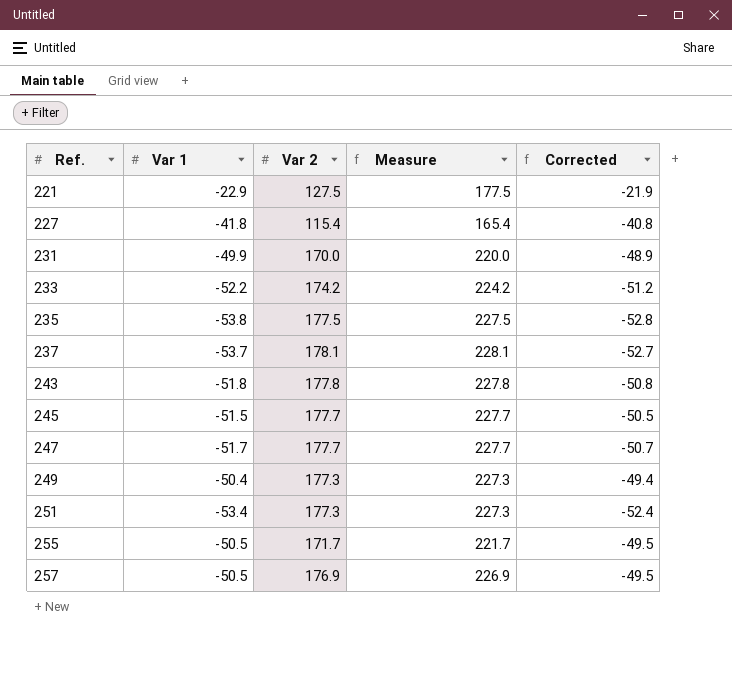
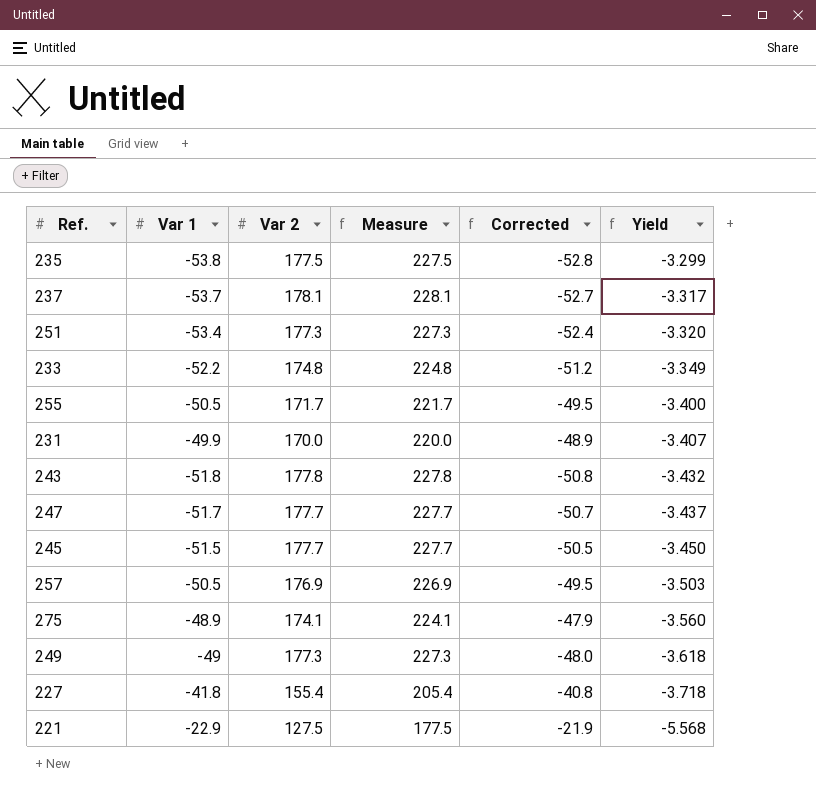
row order: Ref. ascending -> Yield descending
column Yield | formula: none -> [Var 2] / [Var 1]
233 | Var 2: 174.2 -> 174.8
233 | Measure: 224.2 -> 224.8
row 275: none -> -48.9 | 174.1 | 224.1 | -47.9 | -3.560
249 | Var 1: -50.4 -> -49
249 | Corrected: -49.4 -> -48.0
227 | Var 2: 115.4 -> 155.4
227 | Measure: 165.4 -> 205.4

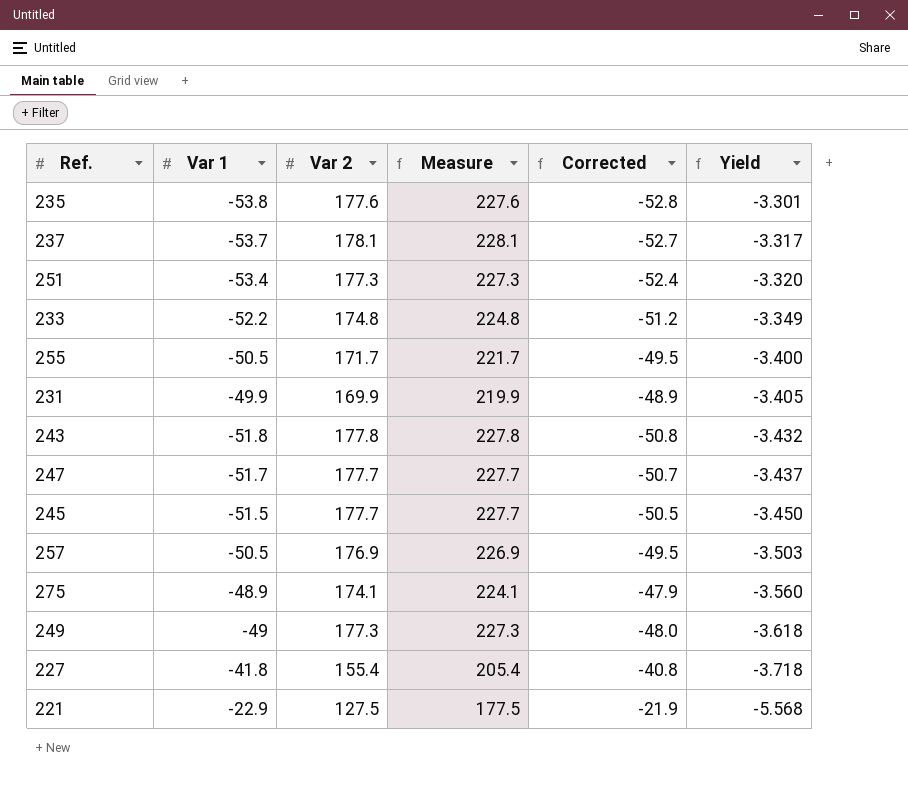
235 | Var 2: 177.5 -> 177.6
235 | Measure: 227.5 -> 227.6
235 | Yield: -3.299 -> -3.301
231 | Var 2: 170.0 -> 169.9
231 | Measure: 220.0 -> 219.9
231 | Yield: -3.407 -> -3.405

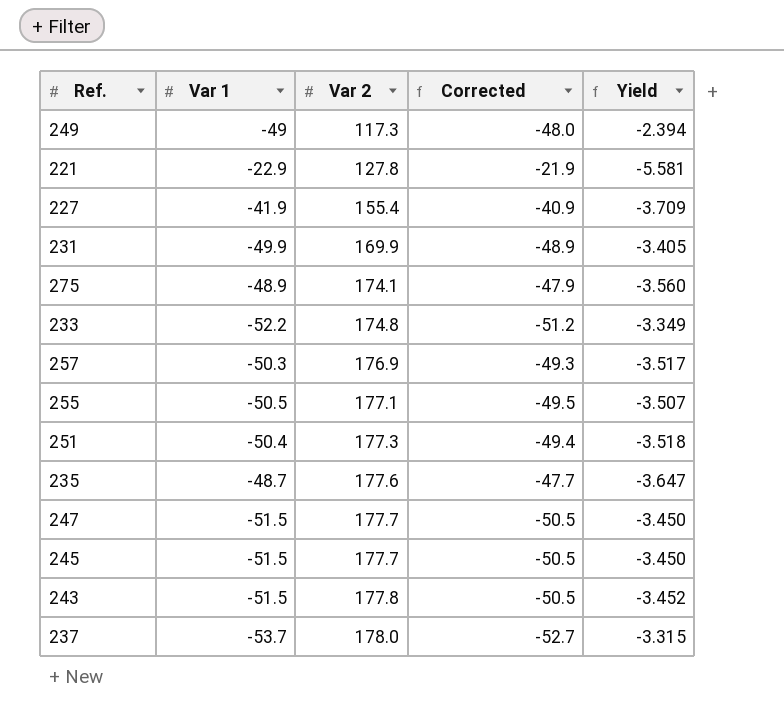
row order: Yield descending -> Var 2 ascending
column Measure | formula: [Var 2] + 50 -> none
249 | Var 2: 177.3 -> 117.3
249 | Yield: -3.618 -> -2.394
221 | Var 2: 127.5 -> 127.8
221 | Yield: -5.568 -> -5.581
227 | Var 1: -41.8 -> -41.9
227 | Corrected: -40.8 -> -40.9
227 | Yield: -3.718 -> -3.709
257 | Var 1: -50.5 -> -50.3
257 | Corrected: -49.5 -> -49.3
257 | Yield: -3.503 -> -3.517
255 | Var 2: 171.7 -> 177.1
255 | Yield: -3.400 -> -3.507
251 | Var 1: -53.4 -> -50.4
251 | Corrected: -52.4 -> -49.4
251 | Yield: -3.320 -> -3.518
235 | Var 1: -53.8 -> -48.7
235 | Corrected: -52.8 -> -47.7
235 | Yield: -3.301 -> -3.647
247 | Var 1: -51.7 -> -51.5
247 | Corrected: -50.7 -> -50.5
247 | Yield: -3.437 -> -3.450
243 | Var 1: -51.8 -> -51.5
243 | Corrected: -50.8 -> -50.5
243 | Yield: -3.432 -> -3.452
237 | Var 2: 178.1 -> 178.0
237 | Yield: -3.317 -> -3.315

